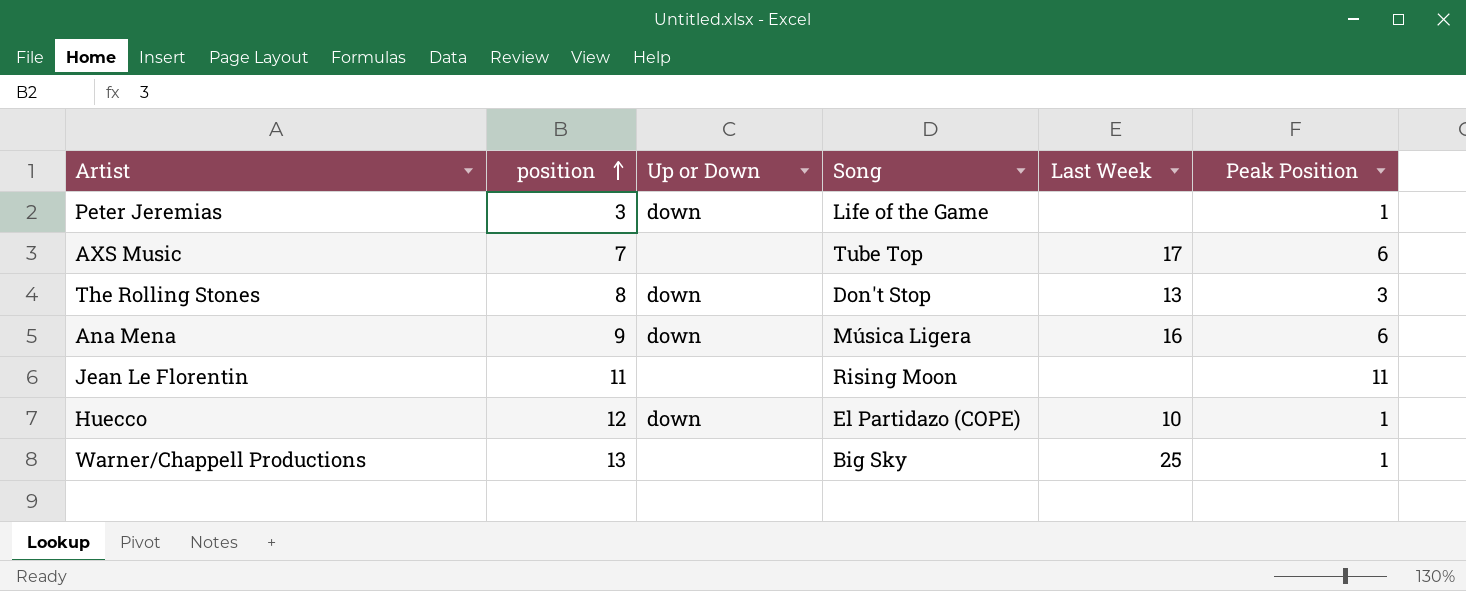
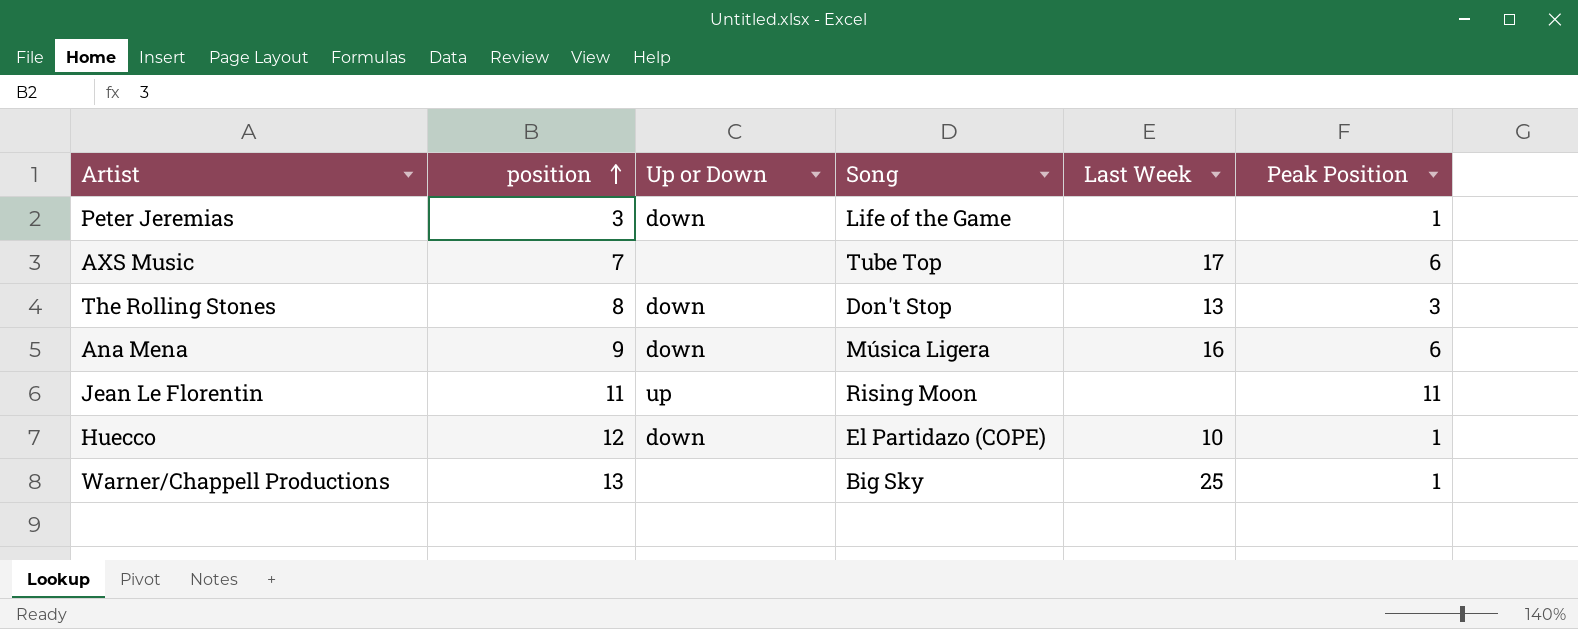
Jean Le Florentin | Up or Down: none -> up

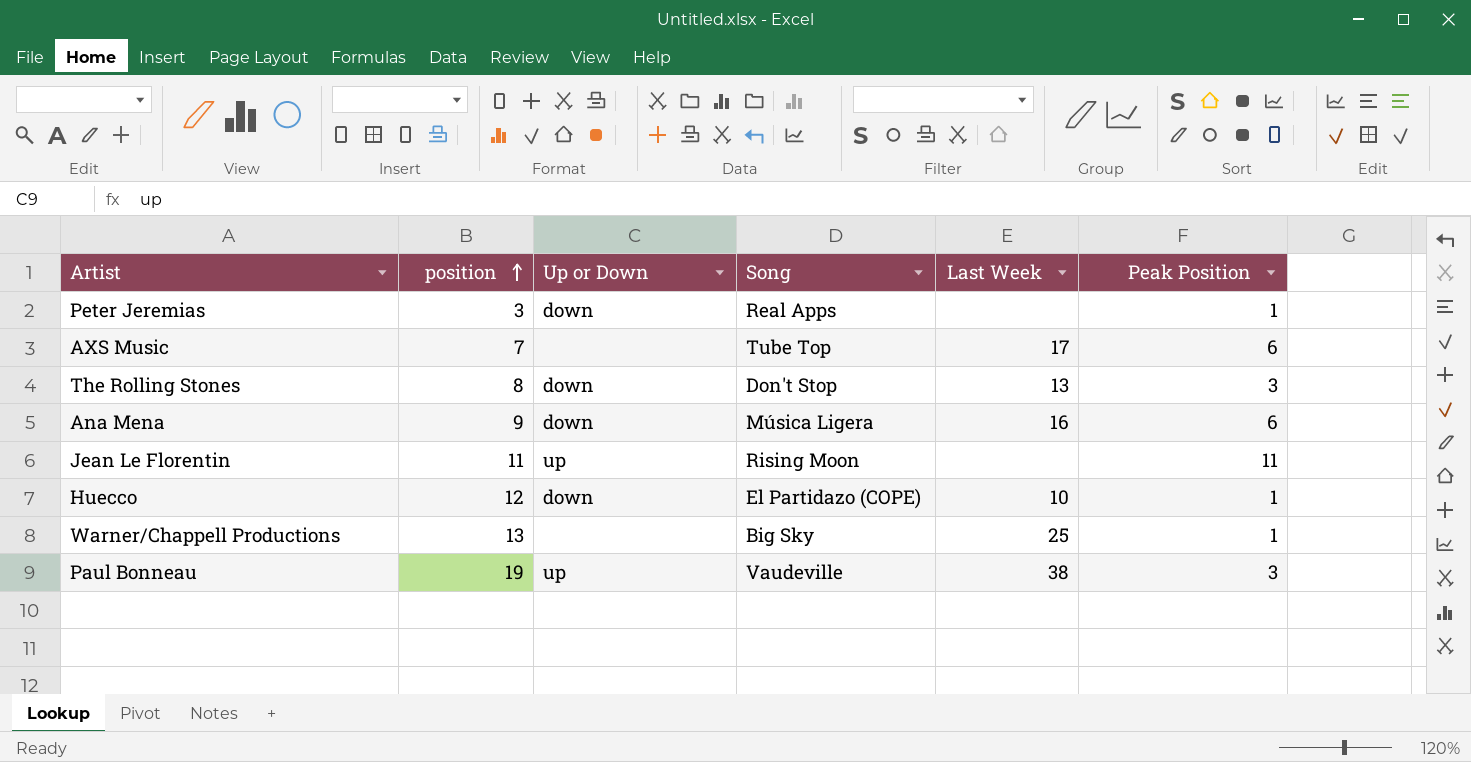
Peter Jeremias | Song: Life of the Game -> Real Apps
row Paul Bonneau: none -> 19 | up | Vaudeville | 38 | 3

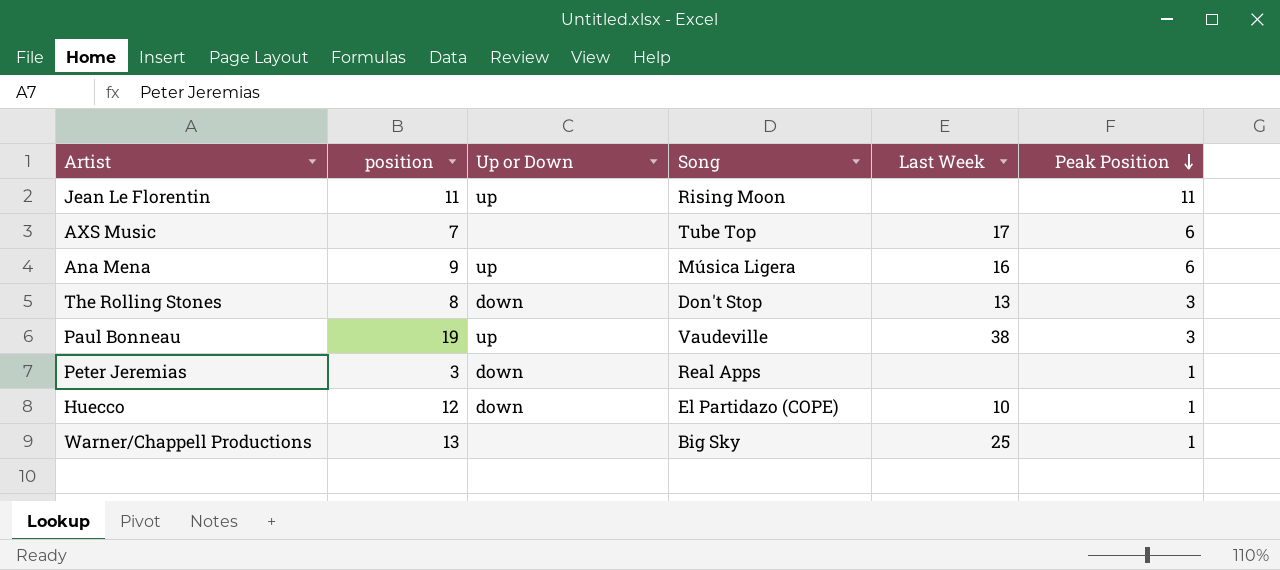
row order: position ascending -> Peak Position descending
Ana Mena | Up or Down: down -> up

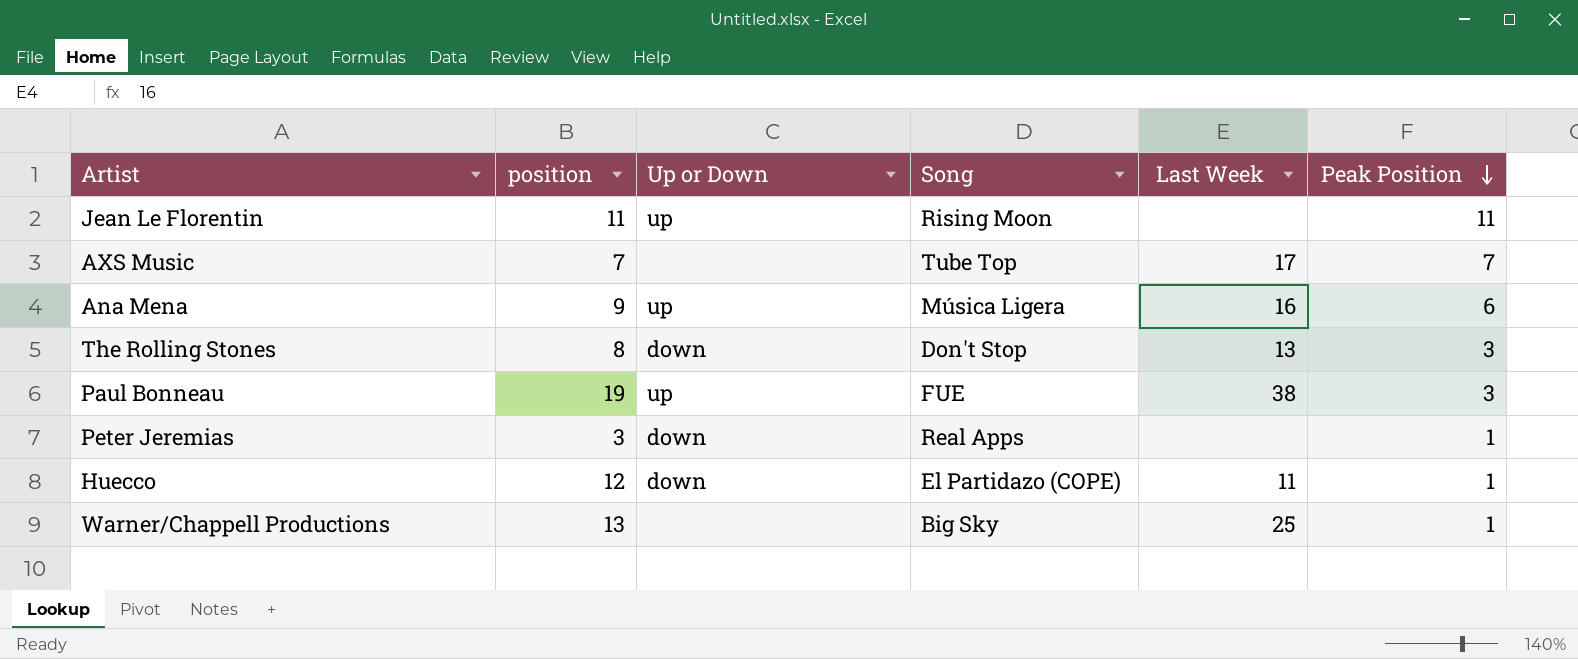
AXS Music | Peak Position: 6 -> 7
Paul Bonneau | Song: Vaudeville -> FUE
Huecco | Last Week: 10 -> 11

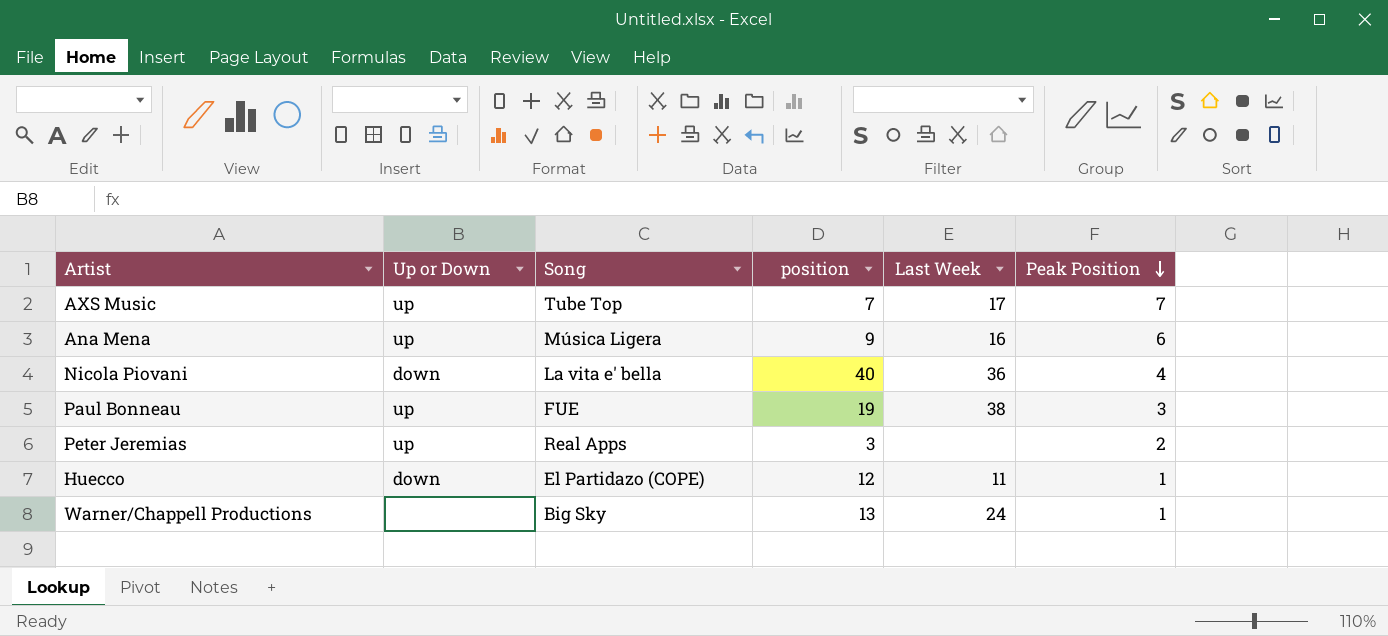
column position | position: 2 -> 4
row Jean Le Florentin: 11 | up | Rising Moon | none | 11 -> none
row The Rolling Stones: 8 | down | Don't Stop | 13 | 3 -> none
AXS Music | Up or Down: none -> up
row Nicola Piovani: none -> down | La vita e' bella | 40 | 36 | 4
Peter Jeremias | Up or Down: down -> up
Peter Jeremias | Peak Position: 1 -> 2
Warner/Chappell Productions | Last Week: 25 -> 24

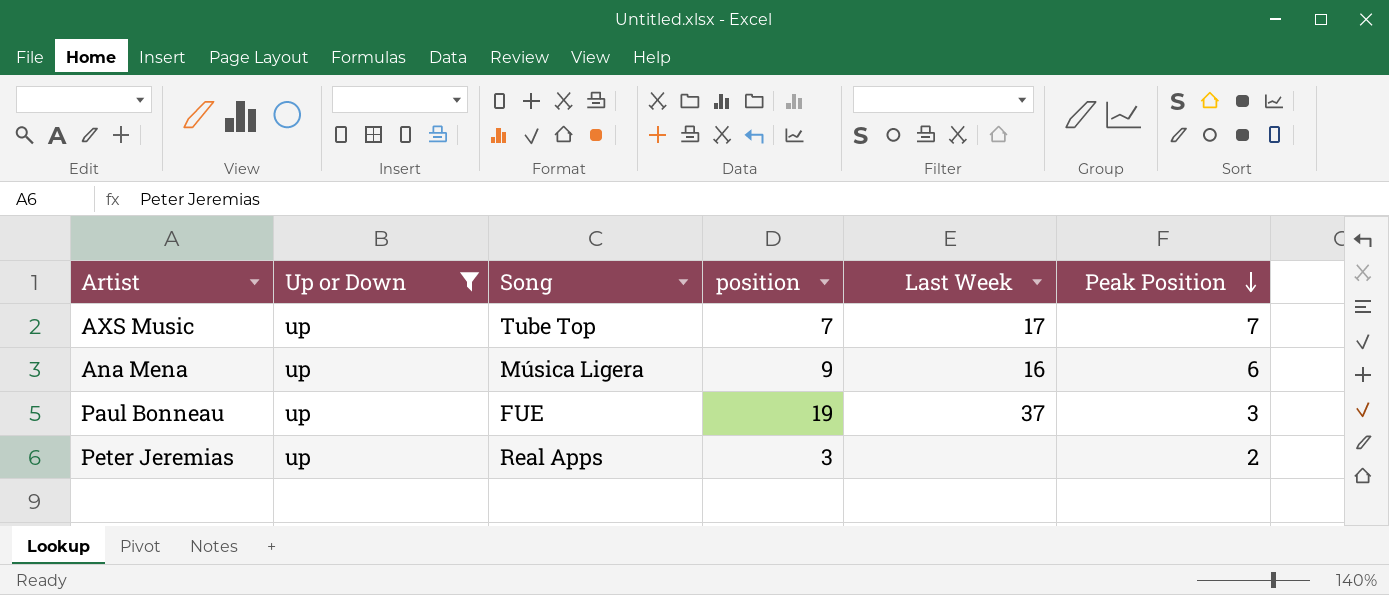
filter: none -> Up or Down = up
Paul Bonneau | Last Week: 38 -> 37

